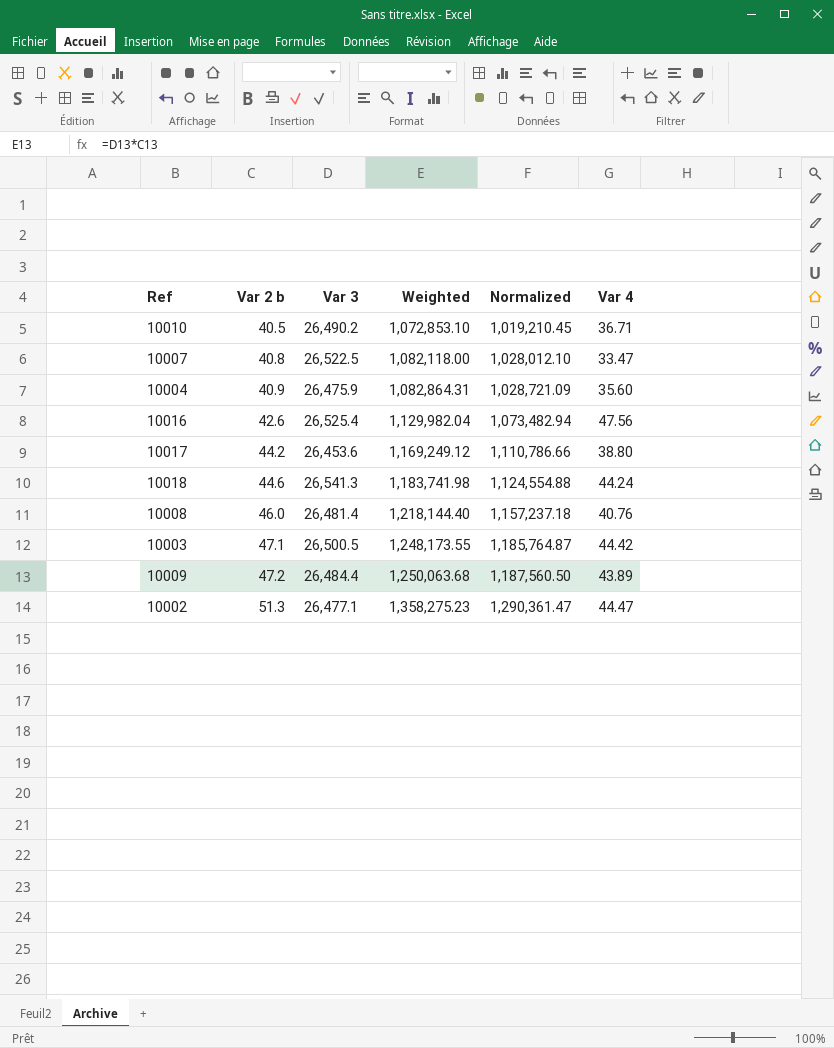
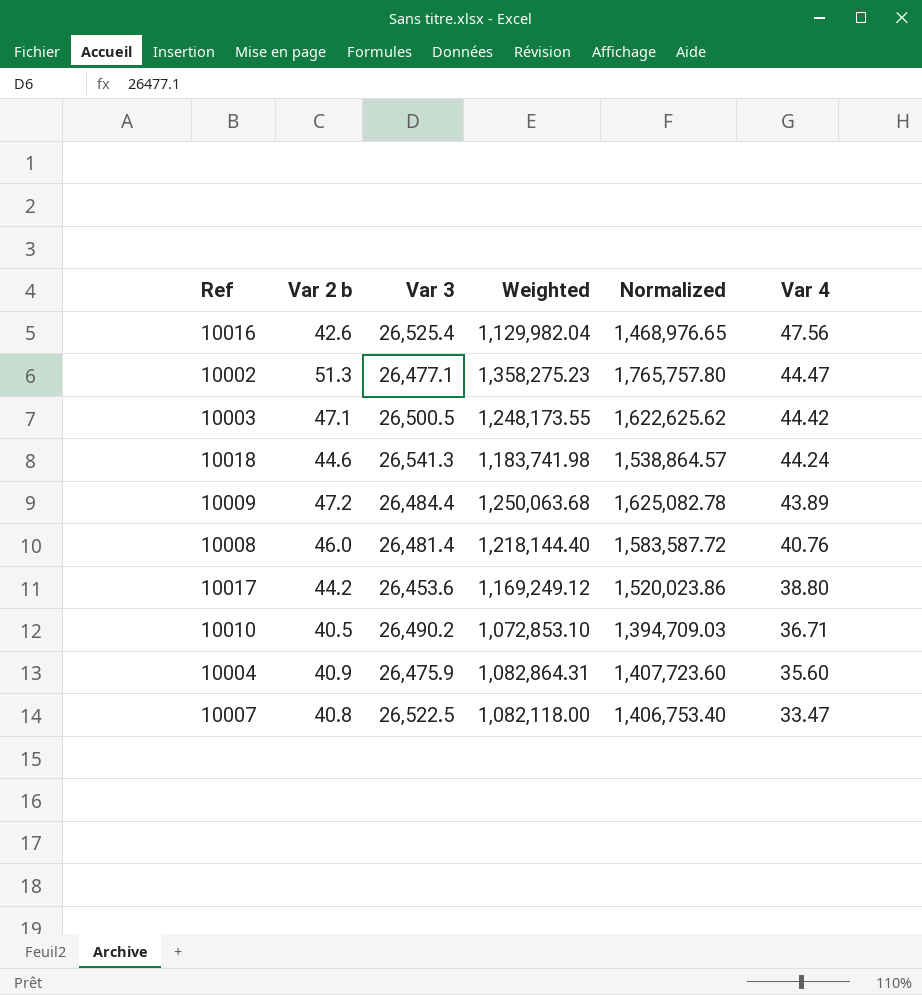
row order: Var 2 b ascending -> Var 4 descending
column Normalized | formula: [Weighted] * 0.95 -> [Weighted] * 1.3

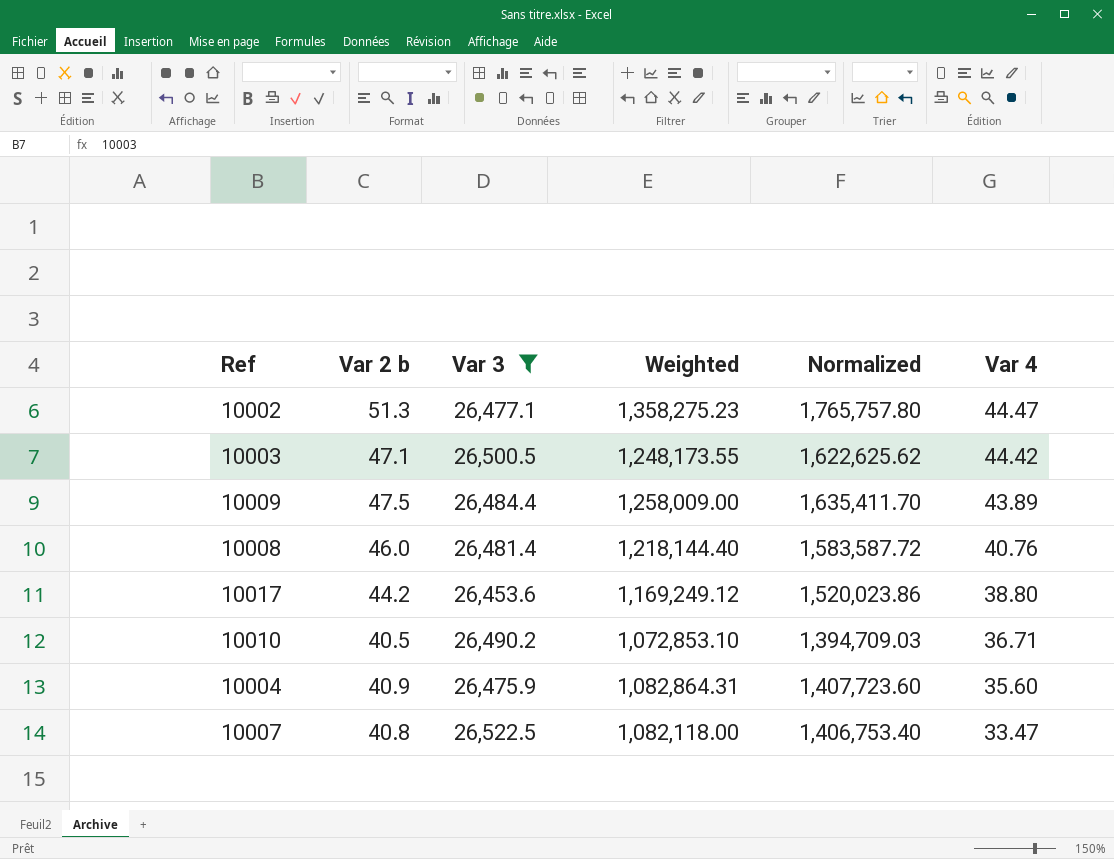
filter: none -> Var 3 <= 26,522.5
10009 | Var 2 b: 47.2 -> 47.5
10009 | Weighted: 1,250,063.68 -> 1,258,009.00
10009 | Normalized: 1,625,082.78 -> 1,635,411.70

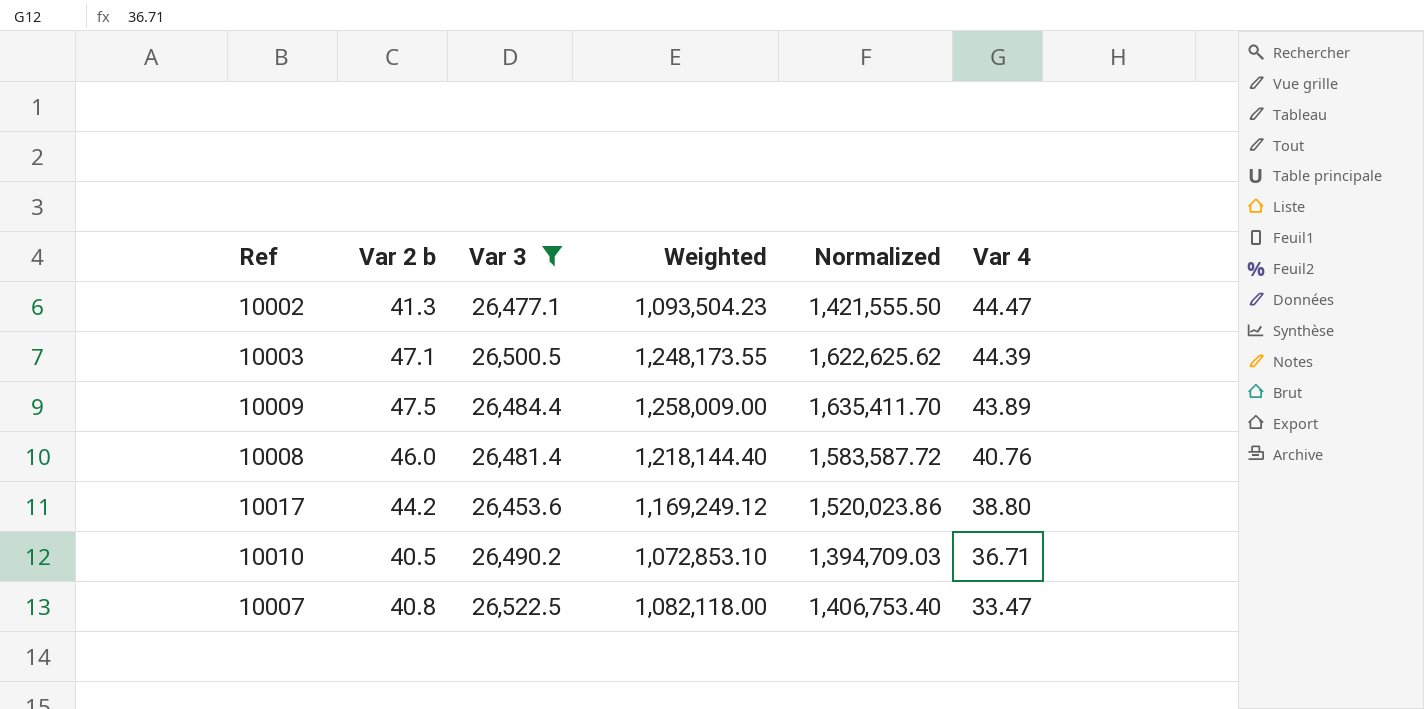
row 10004: 40.9 | 26,475.9 | 1,082,864.31 | 1,407,723.60 | 35.60 -> none
10002 | Var 2 b: 51.3 -> 41.3
10002 | Weighted: 1,358,275.23 -> 1,093,504.23
10002 | Normalized: 1,765,757.80 -> 1,421,555.50
10003 | Var 4: 44.42 -> 44.39

